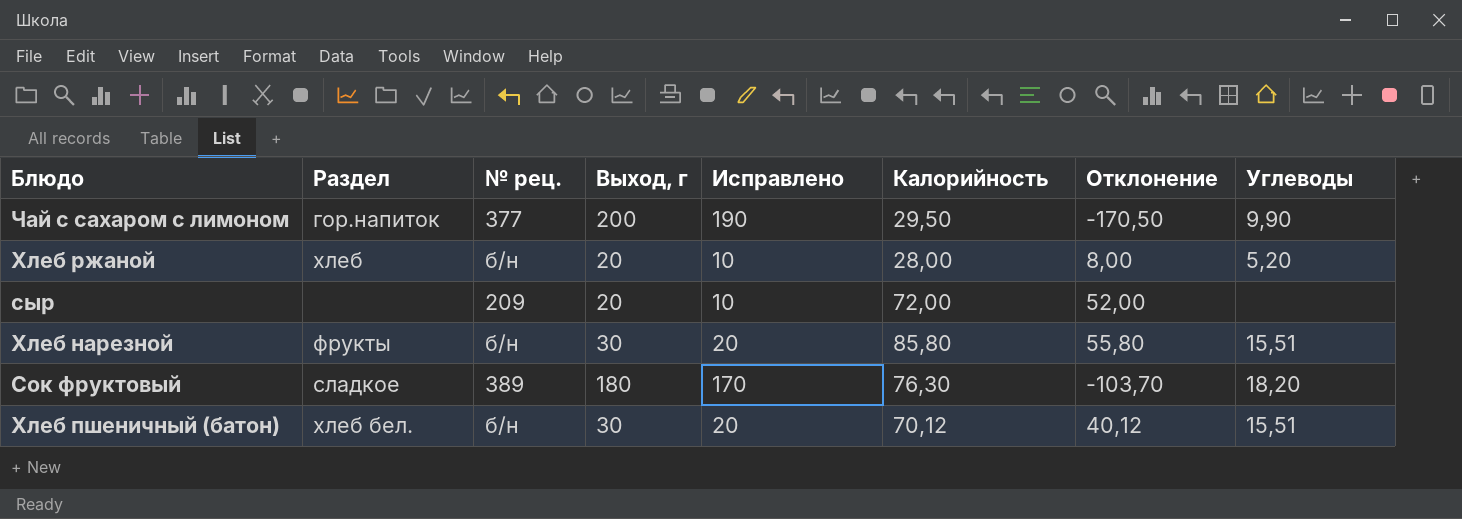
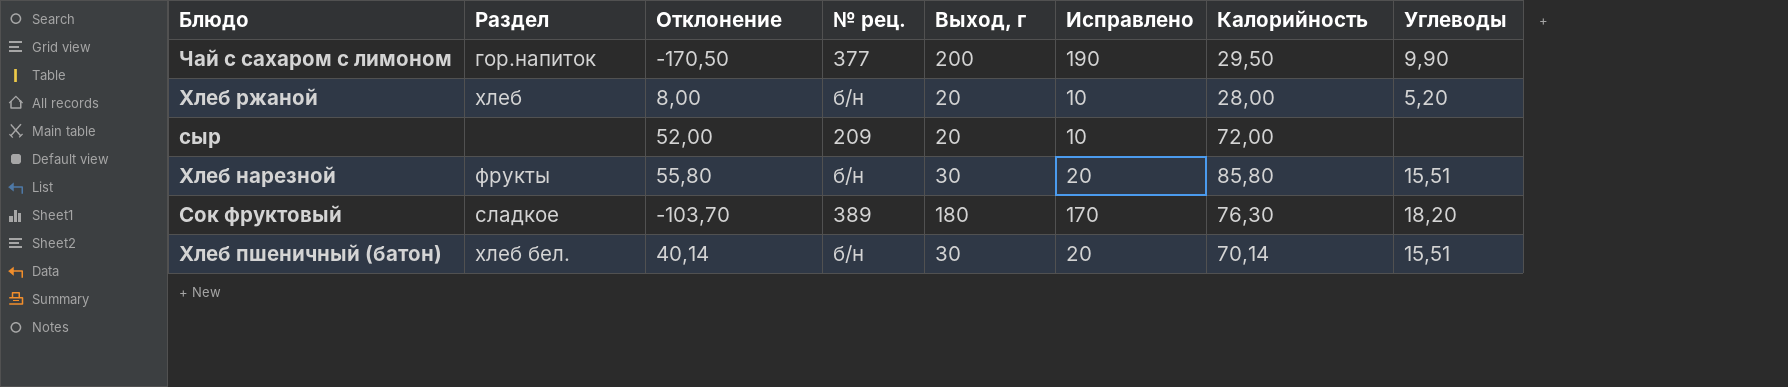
column Отклонение | position: 7 -> 3
Хлеб пшеничный (батон) | Отклонение: 40,12 -> 40,14
Хлеб пшеничный (батон) | Калорийность: 70,12 -> 70,14

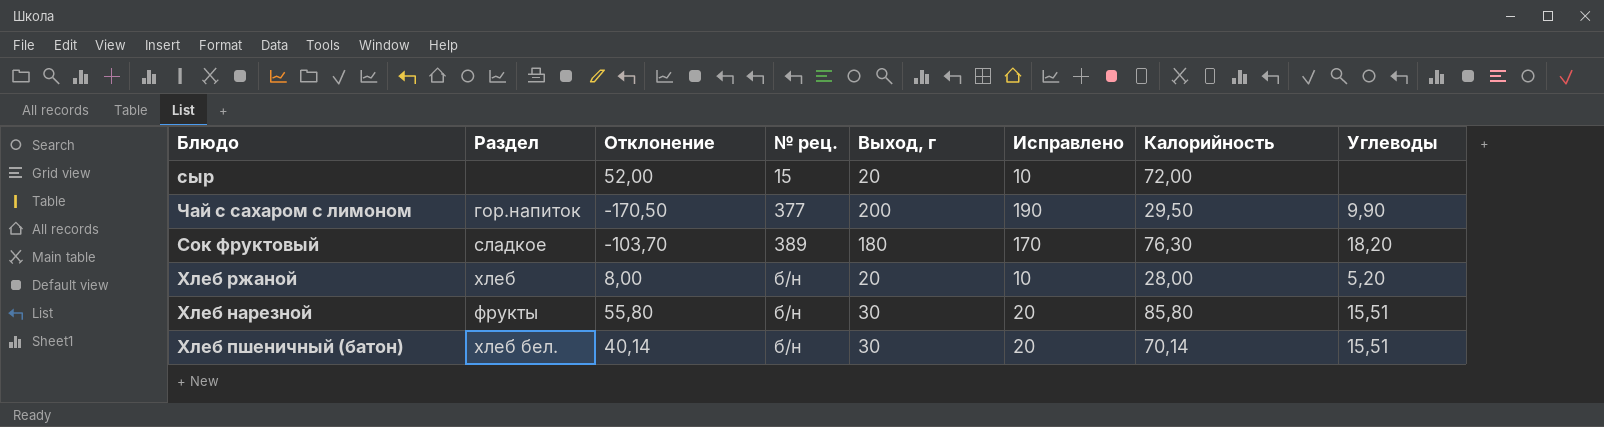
row order: none -> № рец. ascending
сыр | № рец.: 209 -> 15

